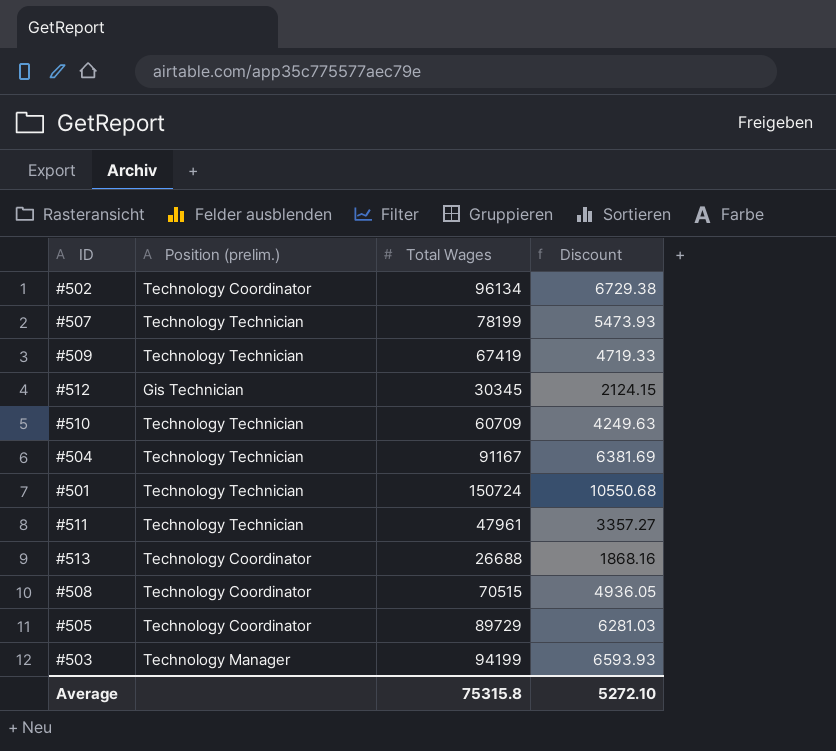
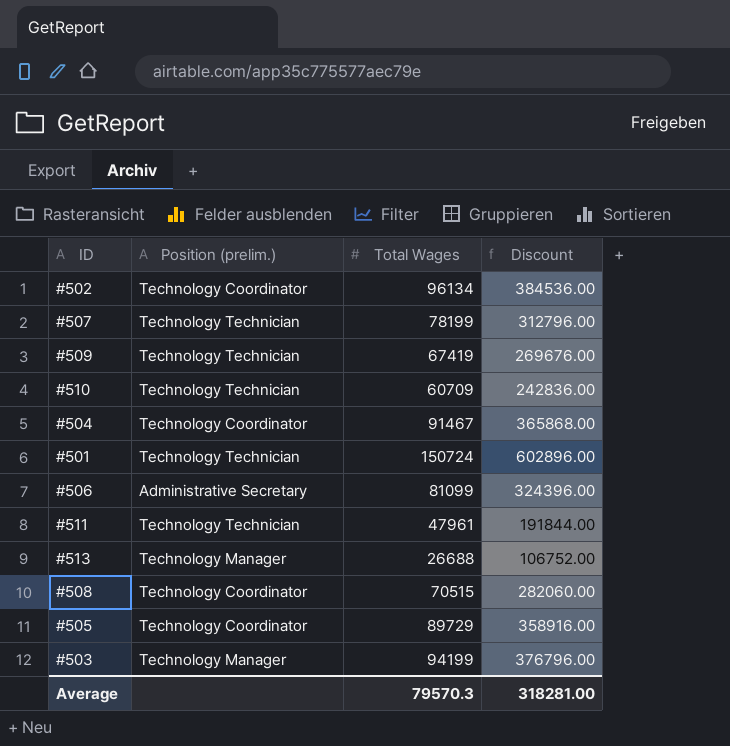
column Discount | formula: [Total Wages] * 0.07 -> [Total Wages] * 4
row #512: Gis Technician | 30345 | 2124.15 -> none
#504 | Position (prelim.): Technology Technician -> Technology Coordinator
#504 | Total Wages: 91167 -> 91467
row #506: none -> Administrative Secretary | 81099 | 324396.00
#513 | Position (prelim.): Technology Coordinator -> Technology Manager
Average | Total Wages: 75315.8 -> 79570.3
Average | Discount: 5272.10 -> 318281.00

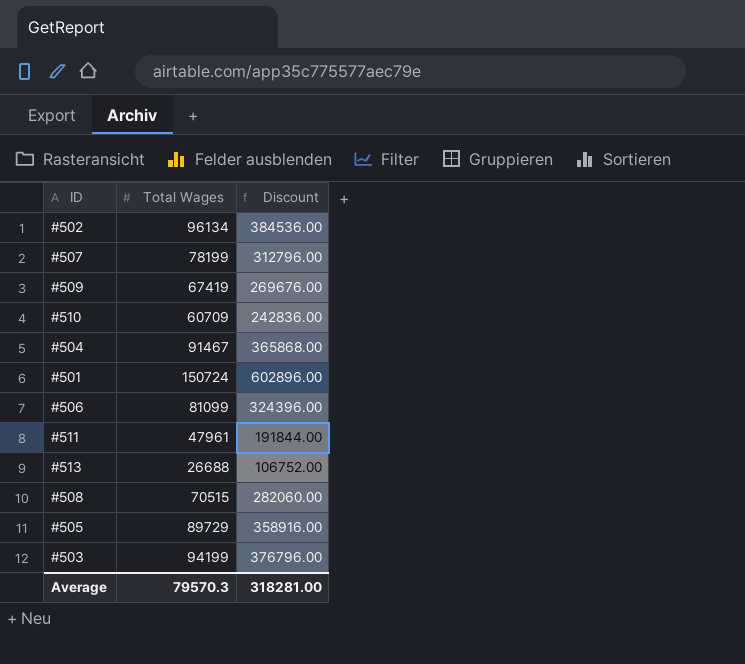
column Position (prelim.) | position: 2 -> none

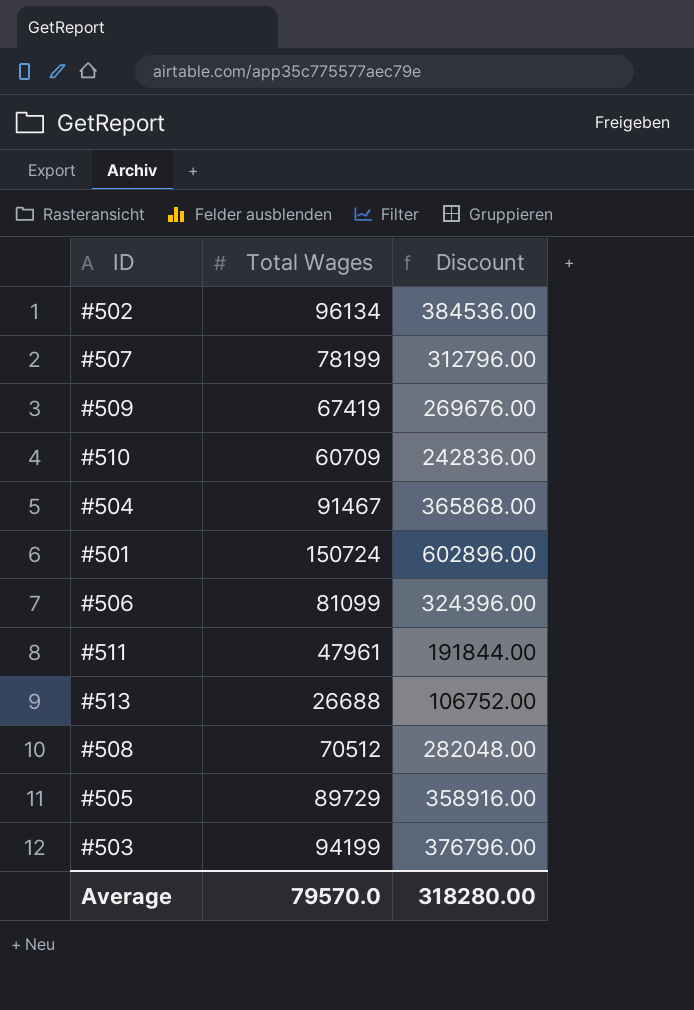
#508 | Total Wages: 70515 -> 70512
#508 | Discount: 282060.00 -> 282048.00
Average | Total Wages: 79570.3 -> 79570.0
Average | Discount: 318281.00 -> 318280.00

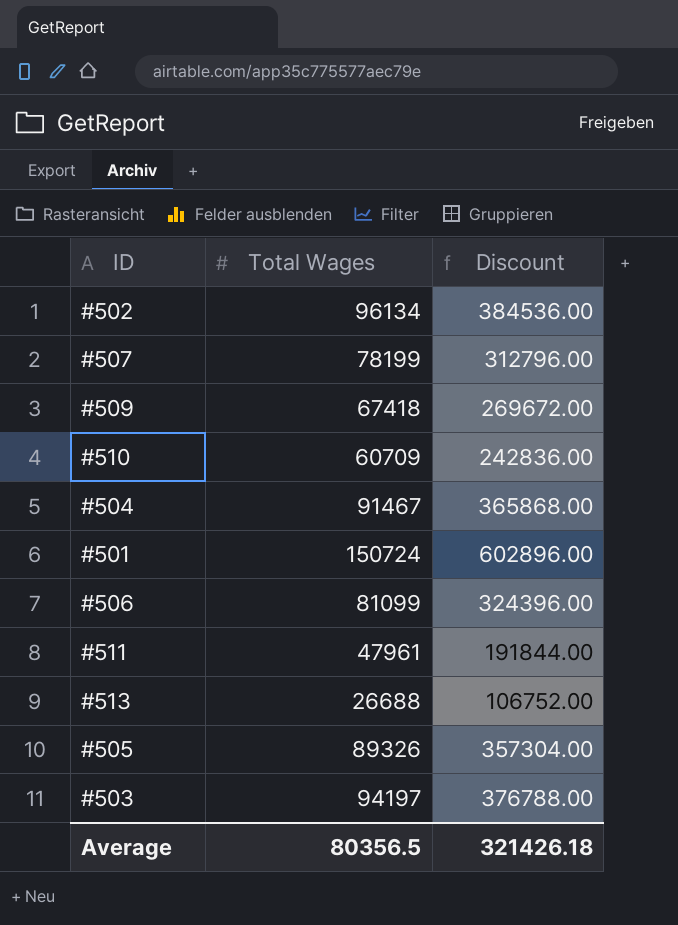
row #508: 70512 | 282048.00 -> none
#509 | Total Wages: 67419 -> 67418
#509 | Discount: 269676.00 -> 269672.00
#505 | Total Wages: 89729 -> 89326
#505 | Discount: 358916.00 -> 357304.00
#503 | Total Wages: 94199 -> 94197
#503 | Discount: 376796.00 -> 376788.00
Average | Total Wages: 79570.0 -> 80356.5
Average | Discount: 318280.00 -> 321426.18

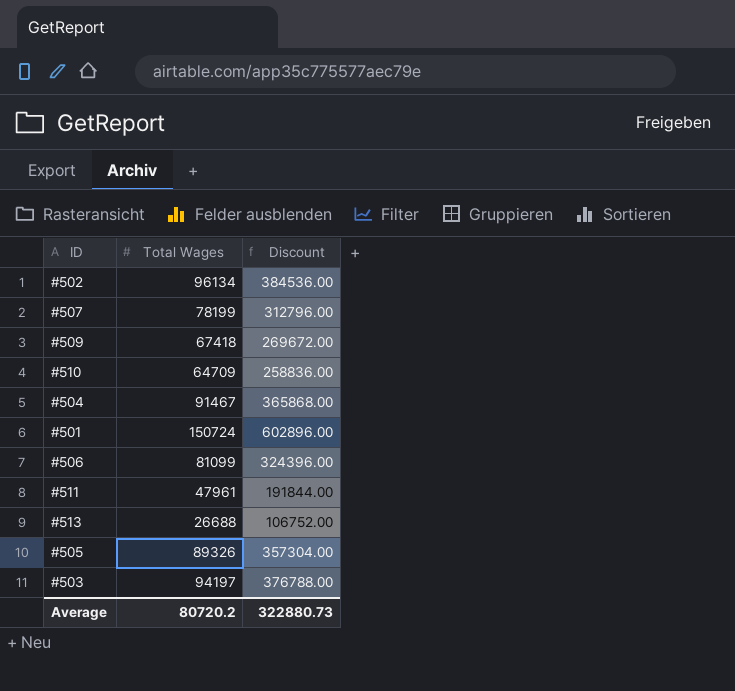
#510 | Total Wages: 60709 -> 64709
#510 | Discount: 242836.00 -> 258836.00
Average | Total Wages: 80356.5 -> 80720.2
Average | Discount: 321426.18 -> 322880.73

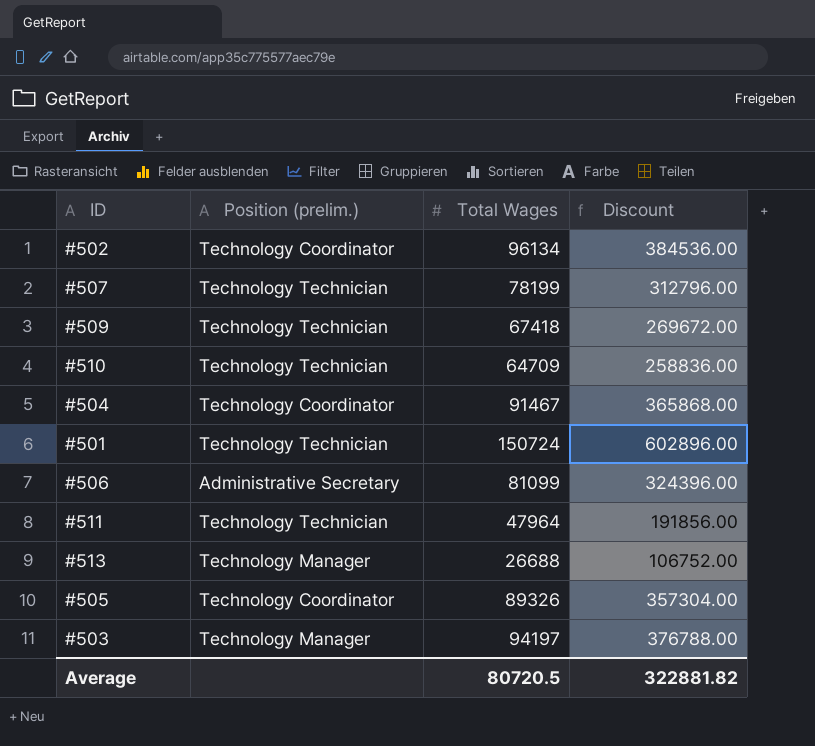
column Position (prelim.) | position: none -> 2
#511 | Total Wages: 47961 -> 47964
#511 | Discount: 191844.00 -> 191856.00
Average | Total Wages: 80720.2 -> 80720.5
Average | Discount: 322880.73 -> 322881.82

